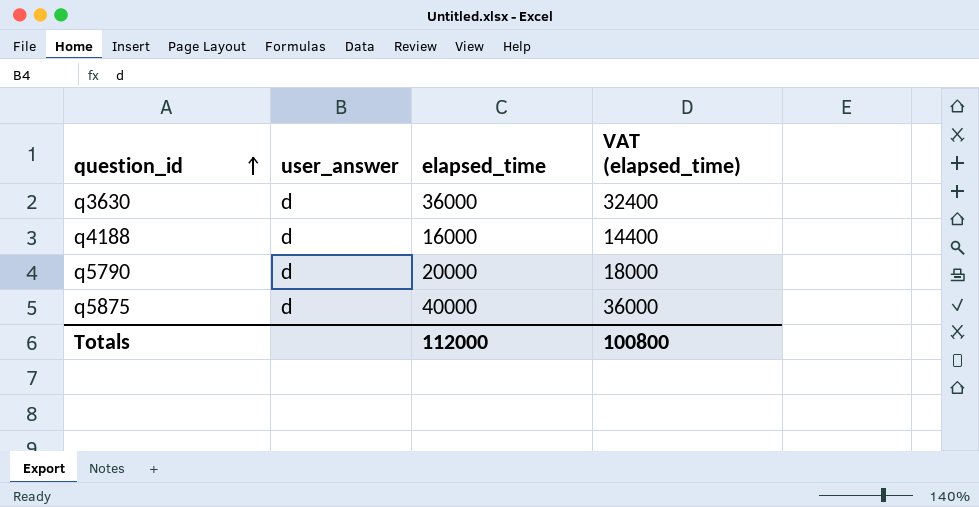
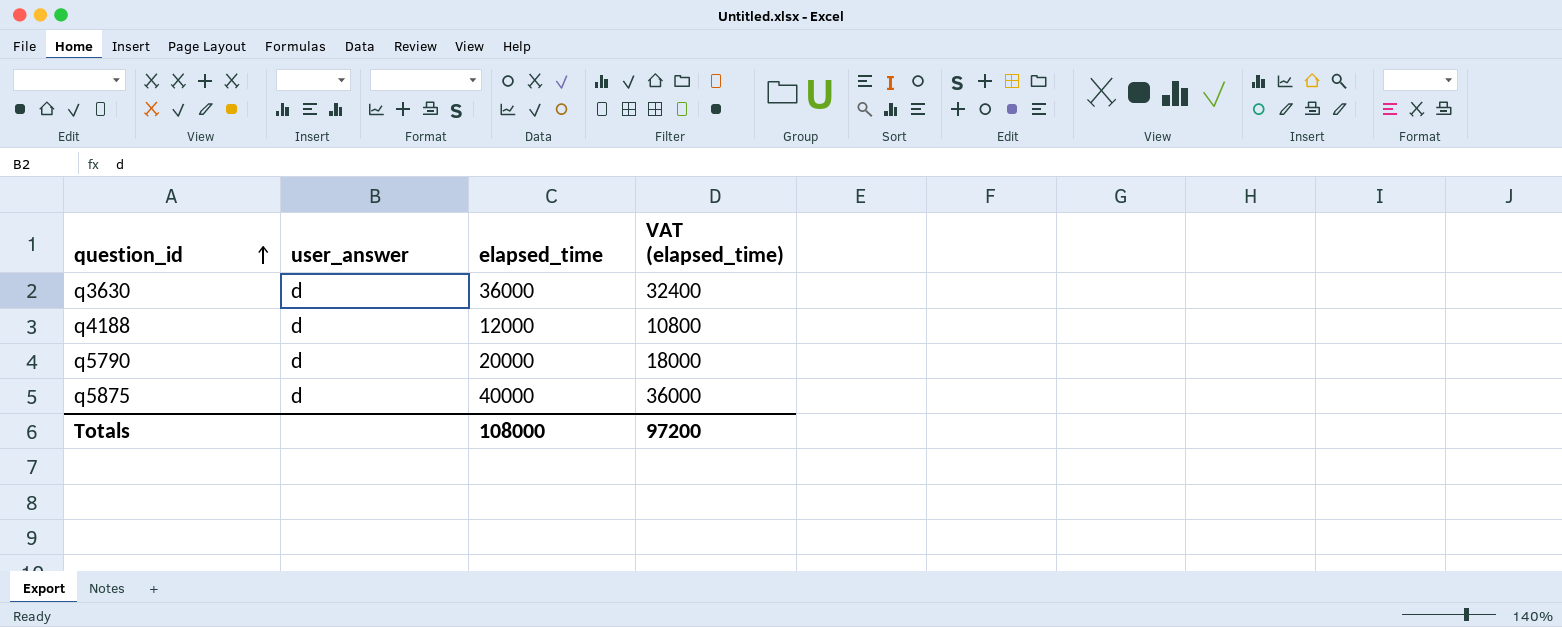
q4188 | elapsed_time: 16000 -> 12000
q4188 | VAT (elapsed_time): 14400 -> 10800
Totals | elapsed_time: 112000 -> 108000
Totals | VAT (elapsed_time): 100800 -> 97200

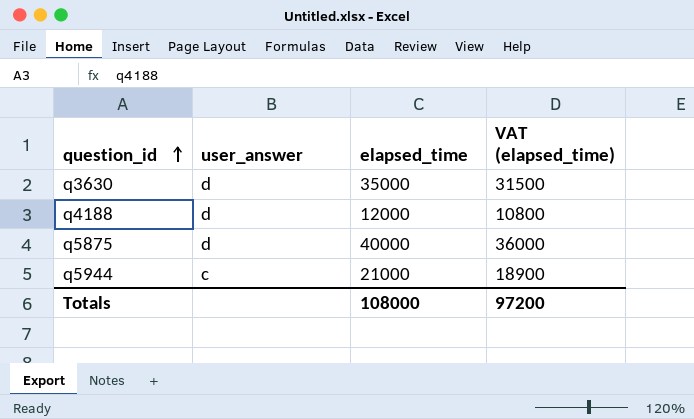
row q5790: d | 20000 | 18000 -> none
q3630 | elapsed_time: 36000 -> 35000
q3630 | VAT (elapsed_time): 32400 -> 31500
row q5944: none -> c | 21000 | 18900

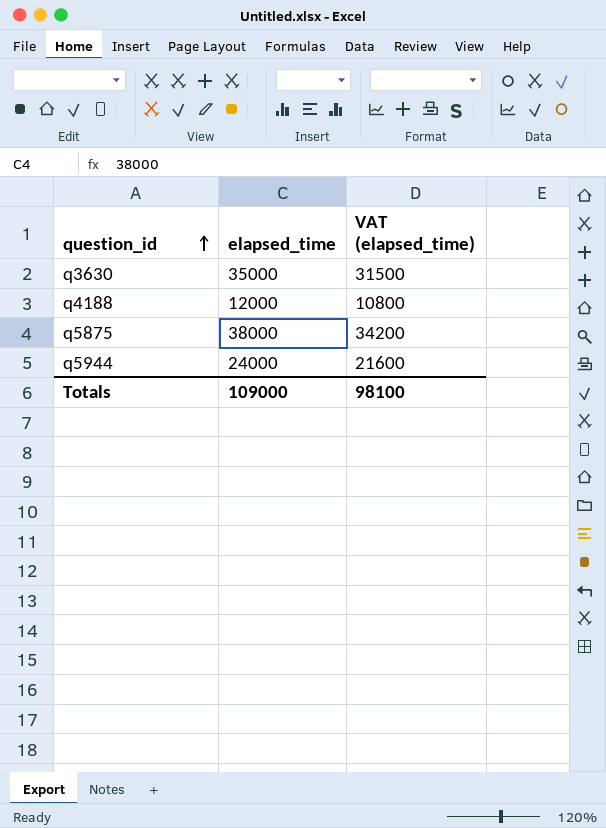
column user_answer | position: 2 -> none
q5875 | elapsed_time: 40000 -> 38000
q5875 | VAT (elapsed_time): 36000 -> 34200
q5944 | elapsed_time: 21000 -> 24000
q5944 | VAT (elapsed_time): 18900 -> 21600
Totals | elapsed_time: 108000 -> 109000
Totals | VAT (elapsed_time): 97200 -> 98100

